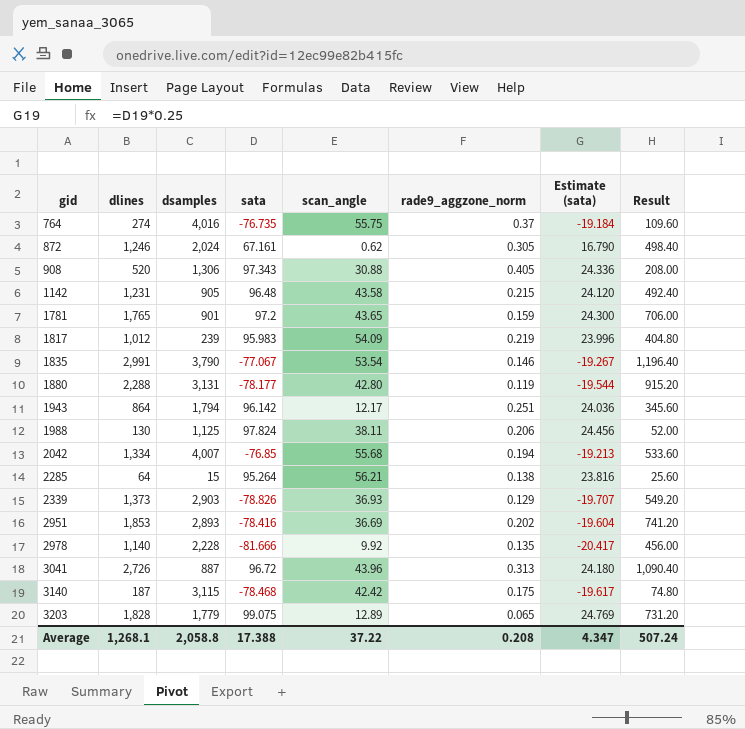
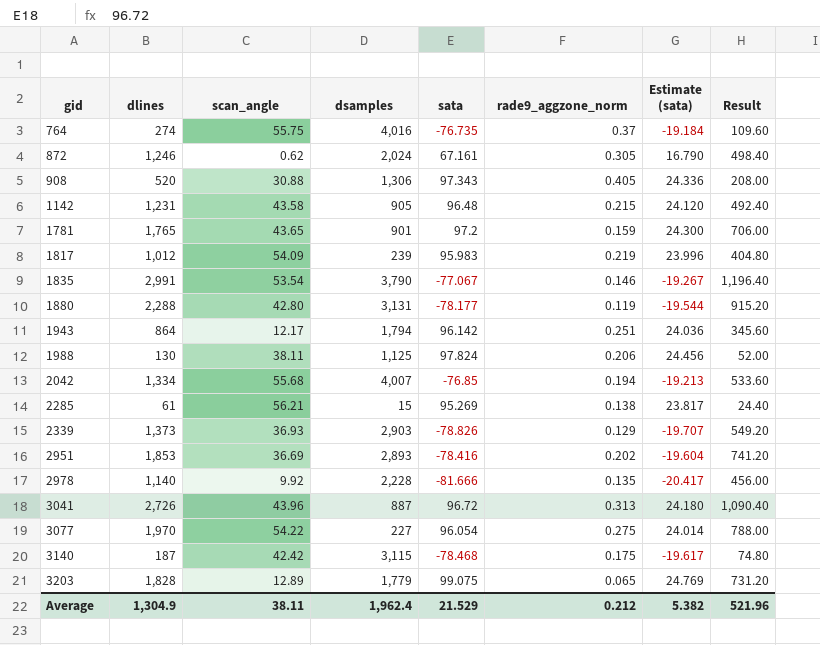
column scan_angle | position: 5 -> 3
2285 | dlines: 64 -> 61
2285 | sata: 95.264 -> 95.269
2285 | Estimate (sata): 23.816 -> 23.817
2285 | Result: 25.60 -> 24.40
row 3077: none -> 1,970 | 54.22 | 227 | 96.054 | 0.275 | 24.014 | 788.00
Average | dlines: 1,268.1 -> 1,304.9
Average | scan_angle: 37.22 -> 38.11
Average | dsamples: 2,058.8 -> 1,962.4
Average | sata: 17.388 -> 21.529
Average | rade9_aggzone_norm: 0.208 -> 0.212
Average | Estimate (sata): 4.347 -> 5.382
Average | Result: 507.24 -> 521.96

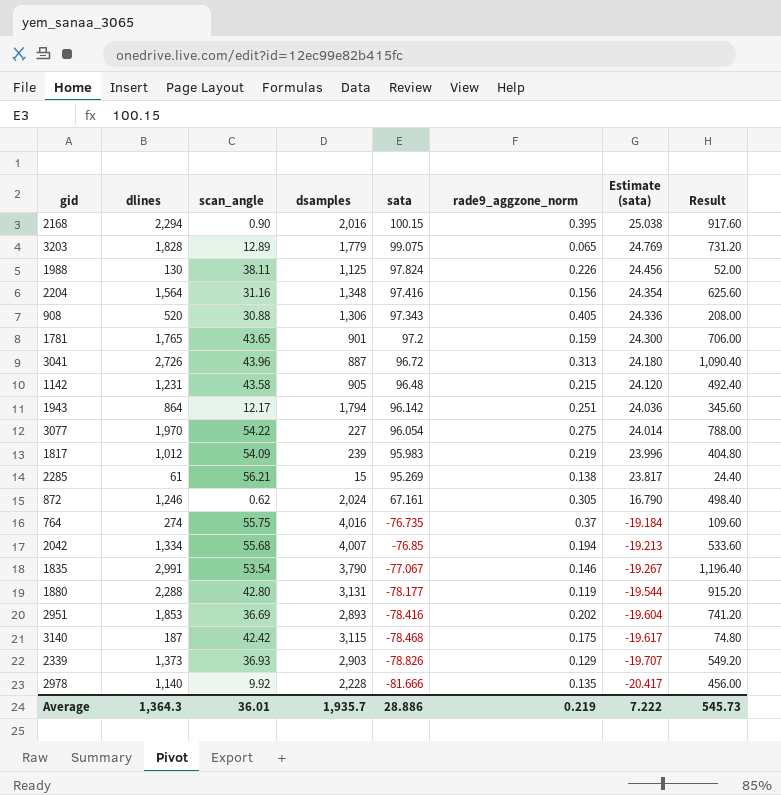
row order: gid ascending -> sata descending
row 2168: none -> 2,294 | 0.90 | 2,016 | 100.15 | 0.395 | 25.038 | 917.60
1988 | rade9_aggzone_norm: 0.206 -> 0.226
row 2204: none -> 1,564 | 31.16 | 1,348 | 97.416 | 0.156 | 24.354 | 625.60
Average | dlines: 1,304.9 -> 1,364.3
Average | scan_angle: 38.11 -> 36.01
Average | dsamples: 1,962.4 -> 1,935.7
Average | sata: 21.529 -> 28.886
Average | rade9_aggzone_norm: 0.212 -> 0.219
Average | Estimate (sata): 5.382 -> 7.222
Average | Result: 521.96 -> 545.73

